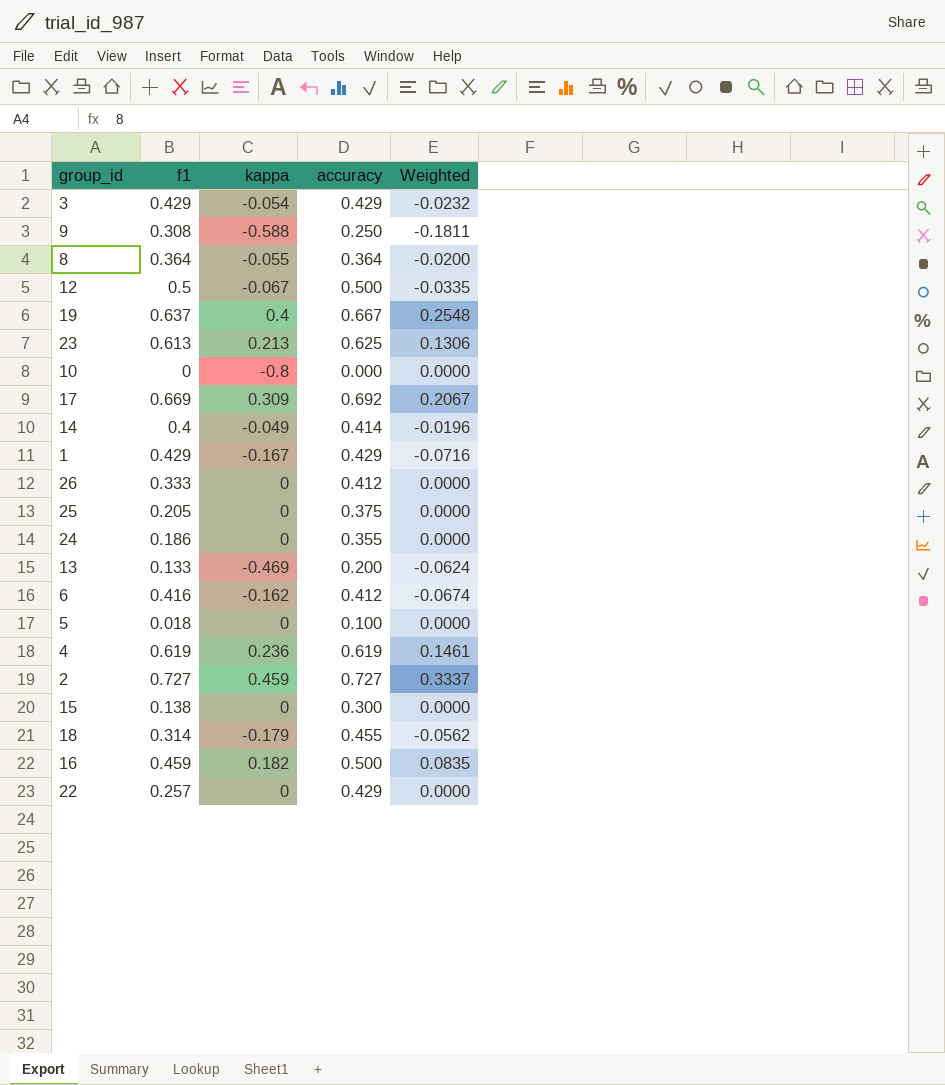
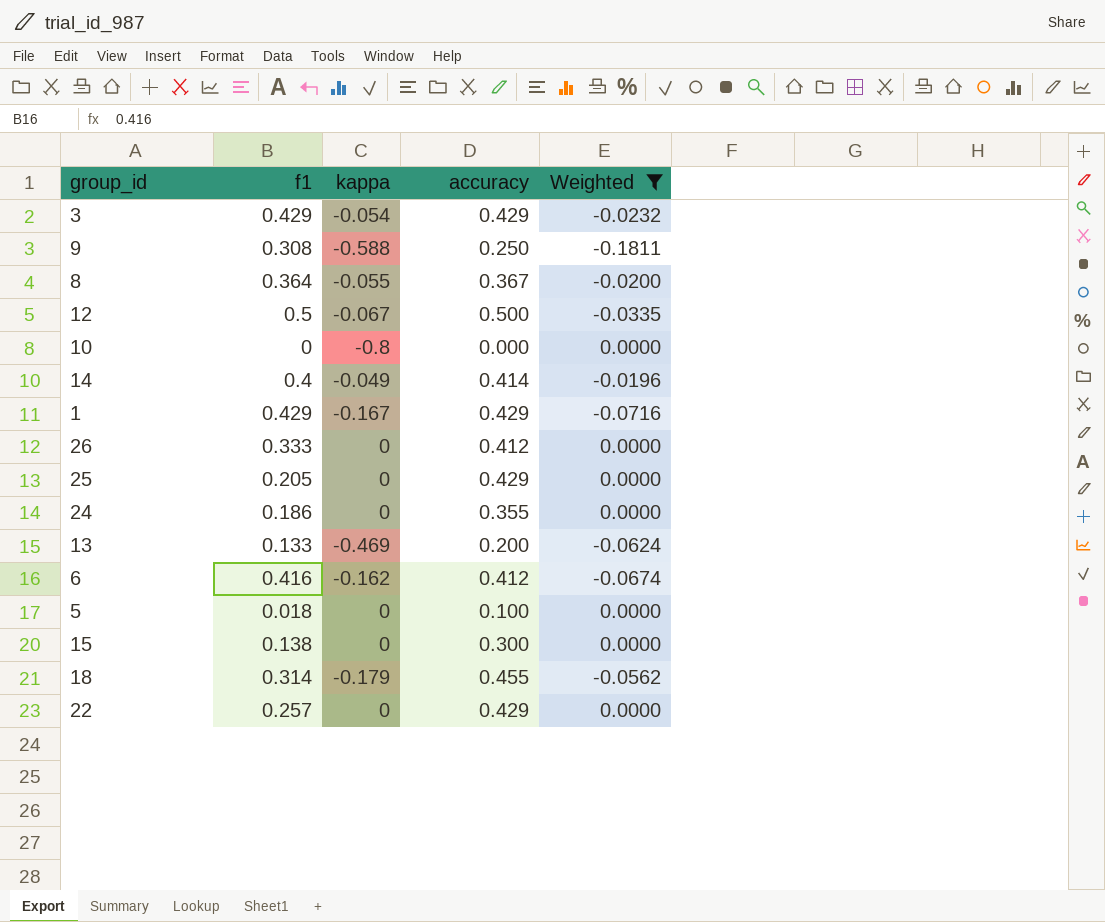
filter: none -> Weighted <= 0.0000
8 | accuracy: 0.364 -> 0.367
25 | accuracy: 0.375 -> 0.429

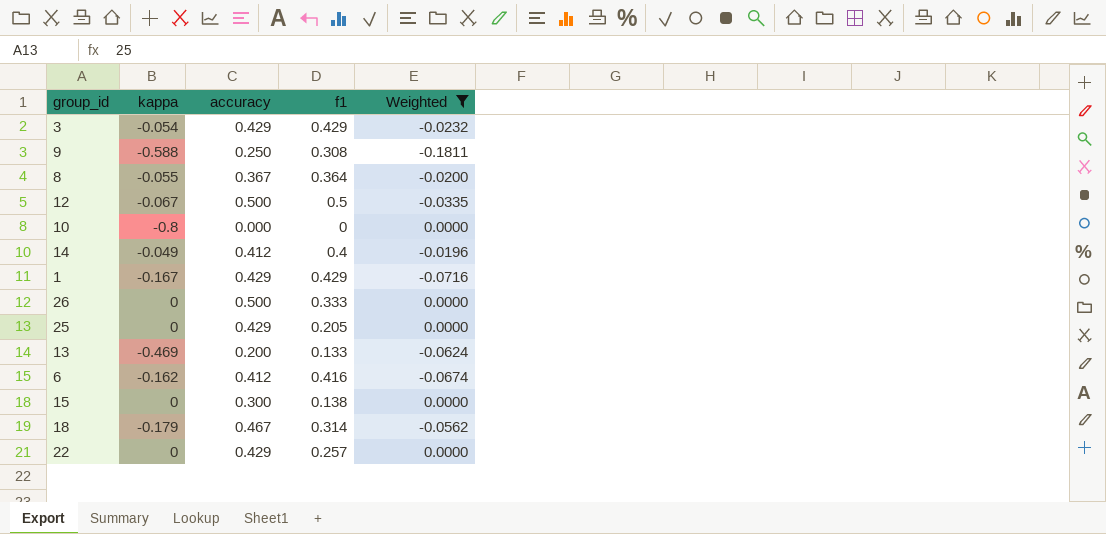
column f1 | position: 2 -> 4
row 24: 0.186 | 0 | 0.355 | 0.0000 -> none
row 5: 0.018 | 0 | 0.100 | 0.0000 -> none
14 | accuracy: 0.414 -> 0.412
26 | accuracy: 0.412 -> 0.500
18 | accuracy: 0.455 -> 0.467

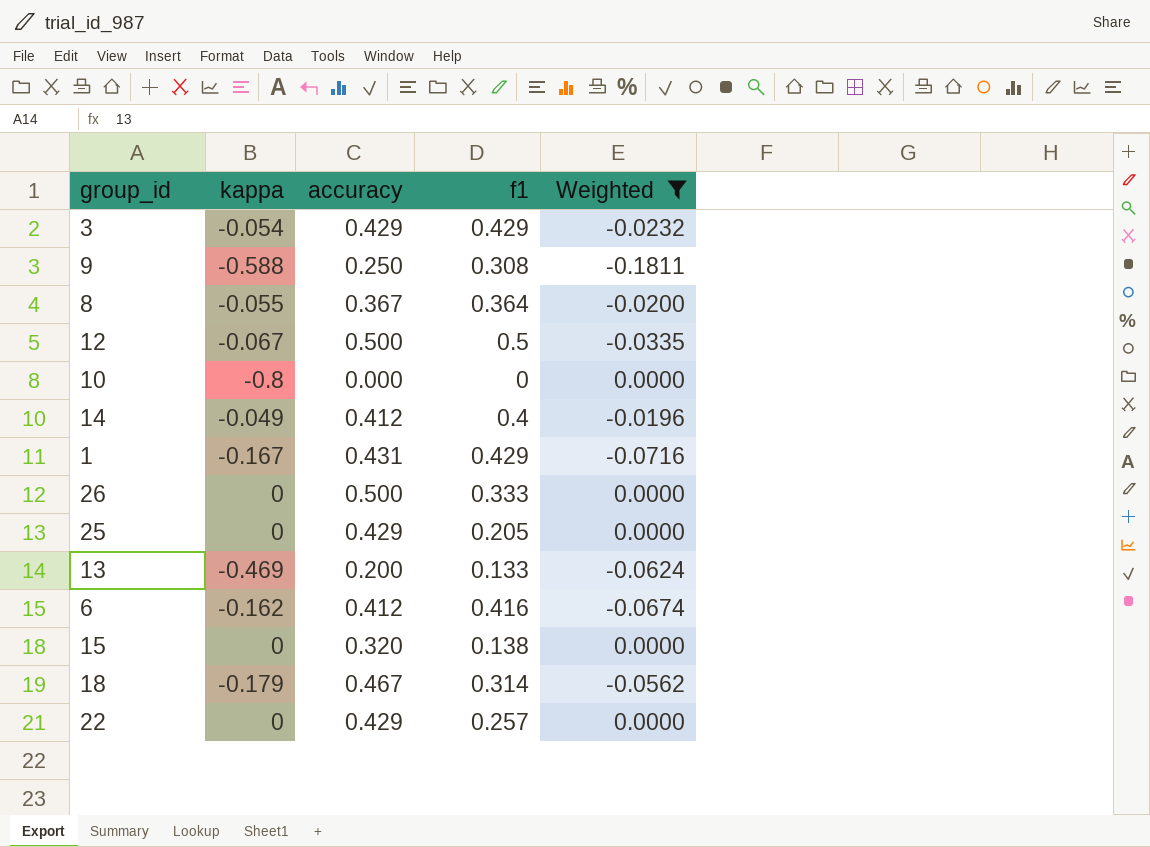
1 | accuracy: 0.429 -> 0.431
15 | accuracy: 0.300 -> 0.320

